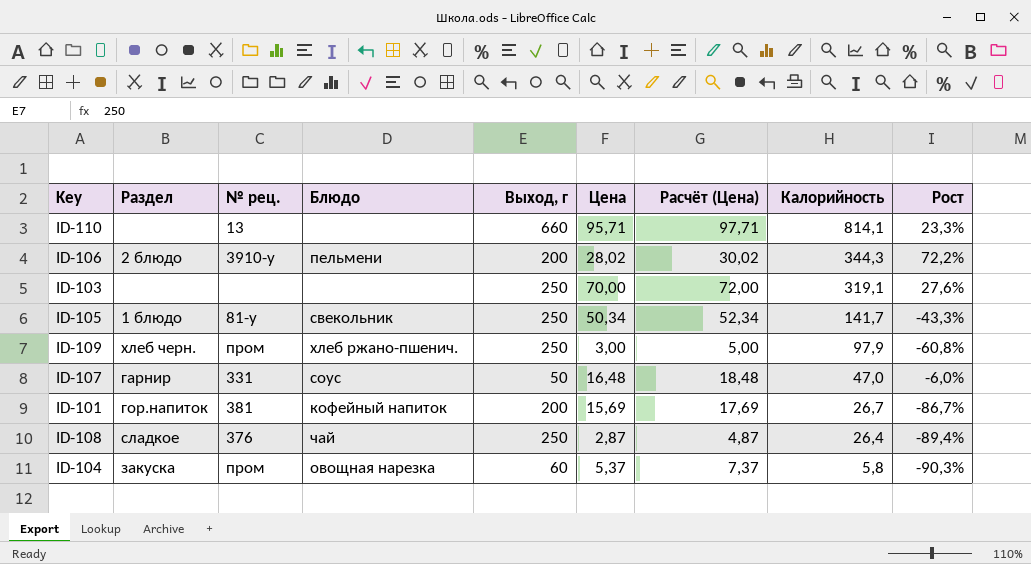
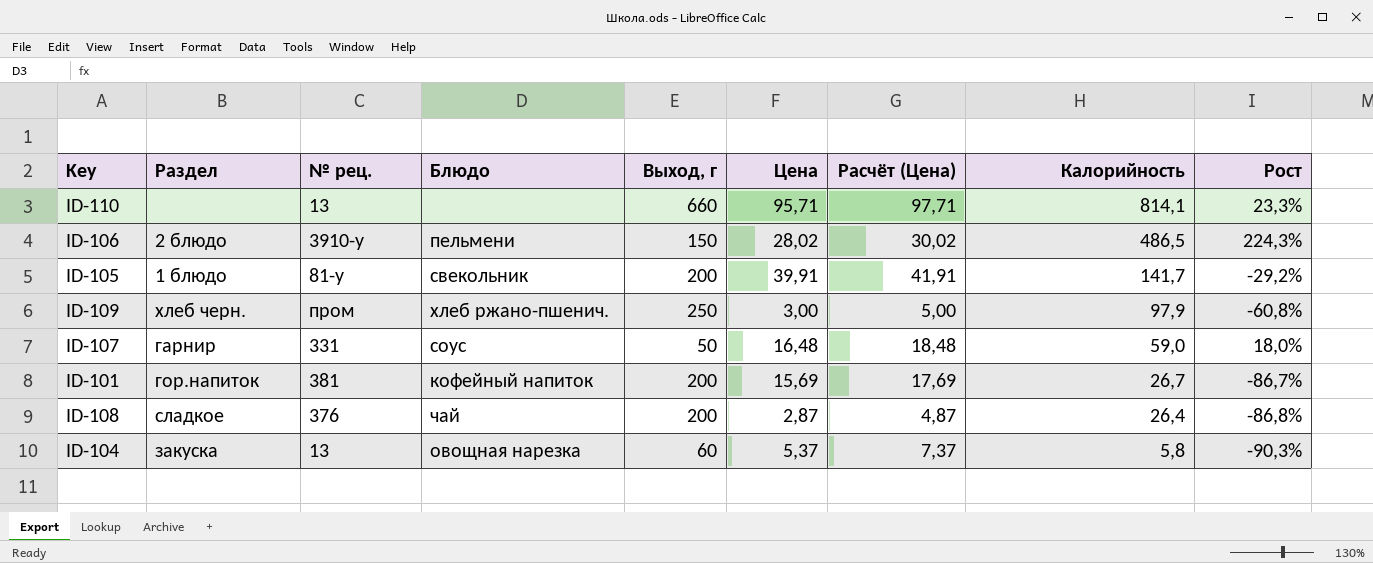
row ID-103: none | none | none | 250 | 70,00 | 72,00 | 319,1 | 27,6% -> none
ID-106 | Выход, г: 200 -> 150
ID-106 | Калорийность: 344,3 -> 486,5
ID-106 | Рост: 72,2% -> 224,3%
ID-105 | Выход, г: 250 -> 200
ID-105 | Цена: 50,34 -> 39,91
ID-105 | Расчёт (Цена): 52,34 -> 41,91
ID-105 | Рост: -43,3% -> -29,2%
ID-107 | Калорийность: 47,0 -> 59,0
ID-107 | Рост: -6,0% -> 18,0%
ID-108 | Выход, г: 250 -> 200
ID-108 | Рост: -89,4% -> -86,8%
ID-104 | № рец.: пром -> 13

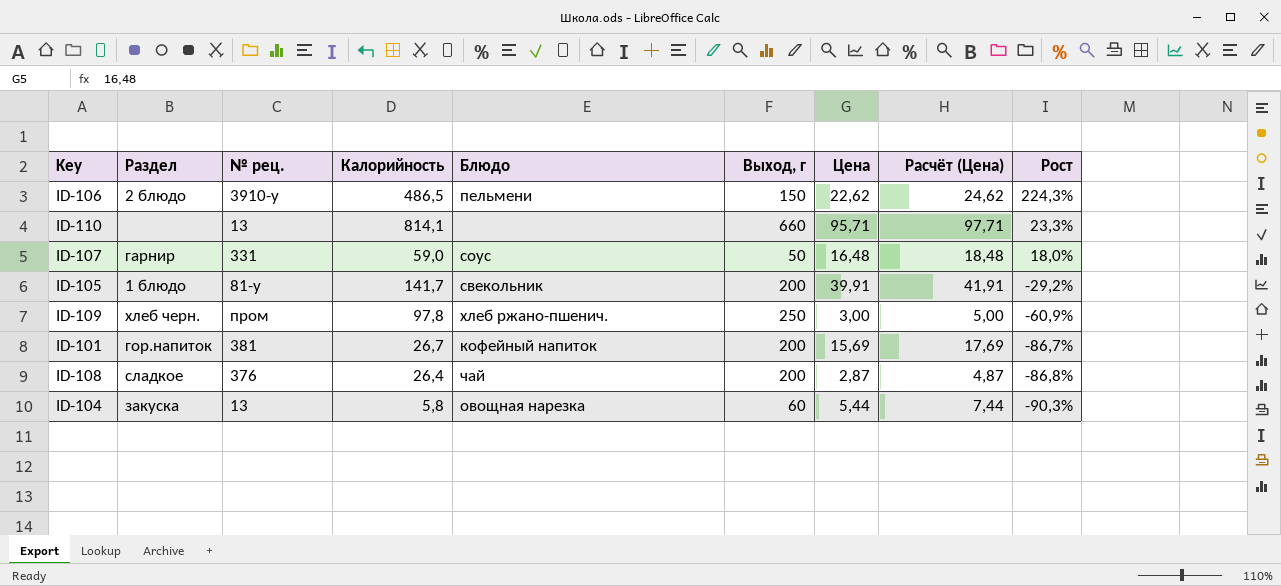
row order: Калорийность descending -> Рост descending
column Калорийность | position: 8 -> 4
ID-106 | Цена: 28,02 -> 22,62
ID-106 | Расчёт (Цена): 30,02 -> 24,62
ID-109 | Калорийность: 97,9 -> 97,8
ID-109 | Рост: -60,8% -> -60,9%
ID-104 | Цена: 5,37 -> 5,44
ID-104 | Расчёт (Цена): 7,37 -> 7,44

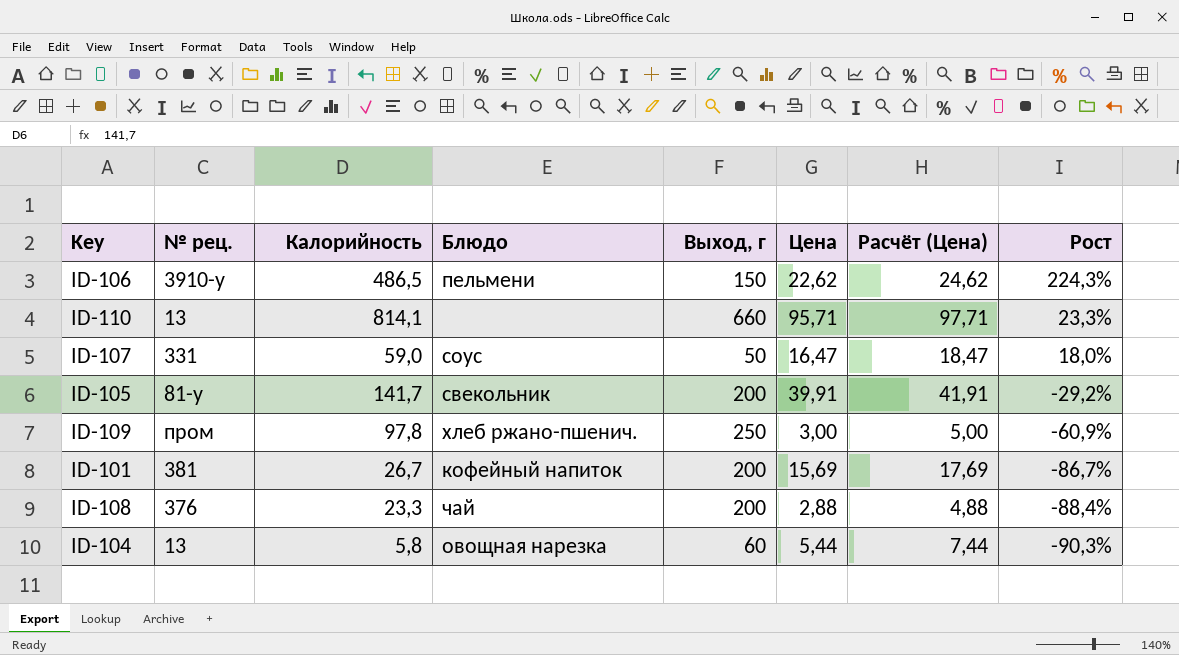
column Раздел | position: 2 -> none
ID-107 | Цена: 16,48 -> 16,47
ID-107 | Расчёт (Цена): 18,48 -> 18,47
ID-108 | Калорийность: 26,4 -> 23,3
ID-108 | Цена: 2,87 -> 2,88
ID-108 | Расчёт (Цена): 4,87 -> 4,88
ID-108 | Рост: -86,8% -> -88,4%

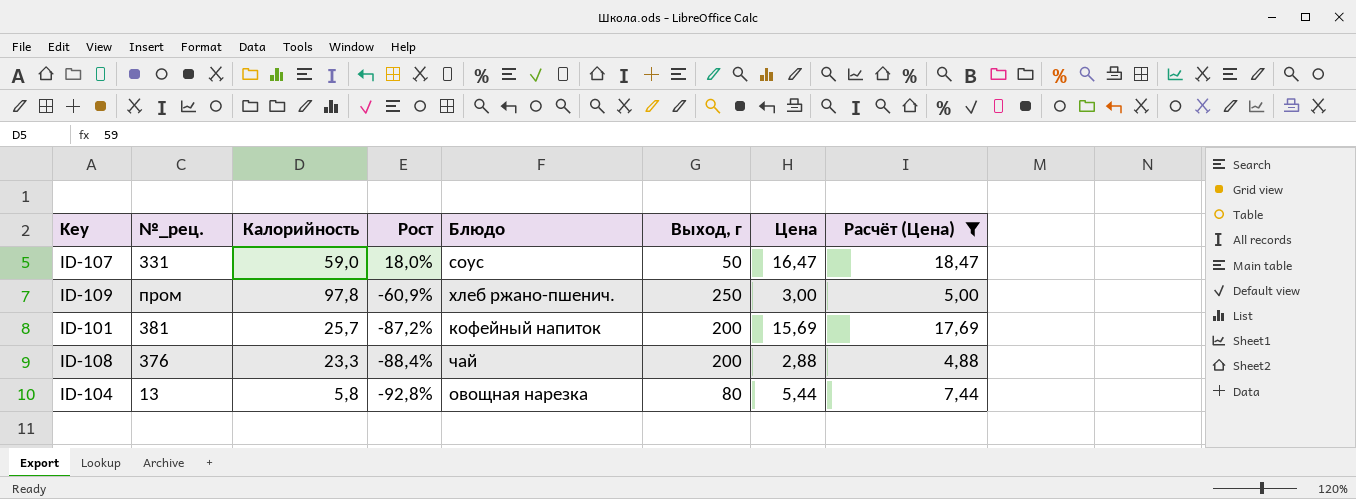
filter: none -> Расчёт (Цена) <= 18,47
column name: № рец. -> №_рец.
column Рост | position: 8 -> 4
ID-101 | Калорийность: 26,7 -> 25,7
ID-101 | Рост: -86,7% -> -87,2%
ID-104 | Рост: -90,3% -> -92,8%
ID-104 | Выход, г: 60 -> 80

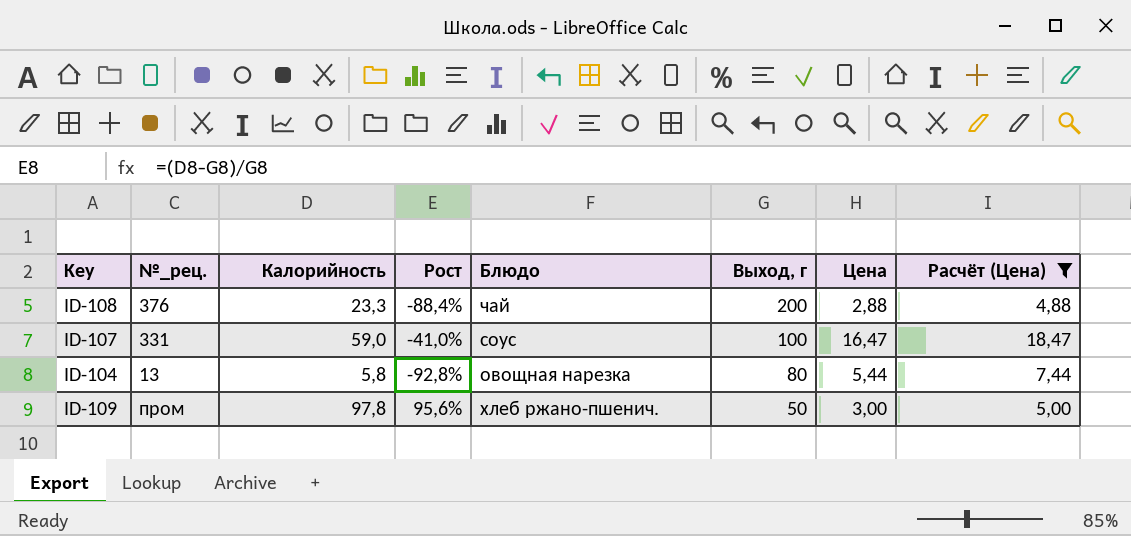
row order: Рост descending -> Выход, г descending
row ID-101: 381 | 25,7 | -87,2% | кофейный напиток | 200 | 15,69 | 17,69 -> none
ID-107 | Рост: 18,0% -> -41,0%
ID-107 | Выход, г: 50 -> 100
ID-109 | Рост: -60,9% -> 95,6%
ID-109 | Выход, г: 250 -> 50

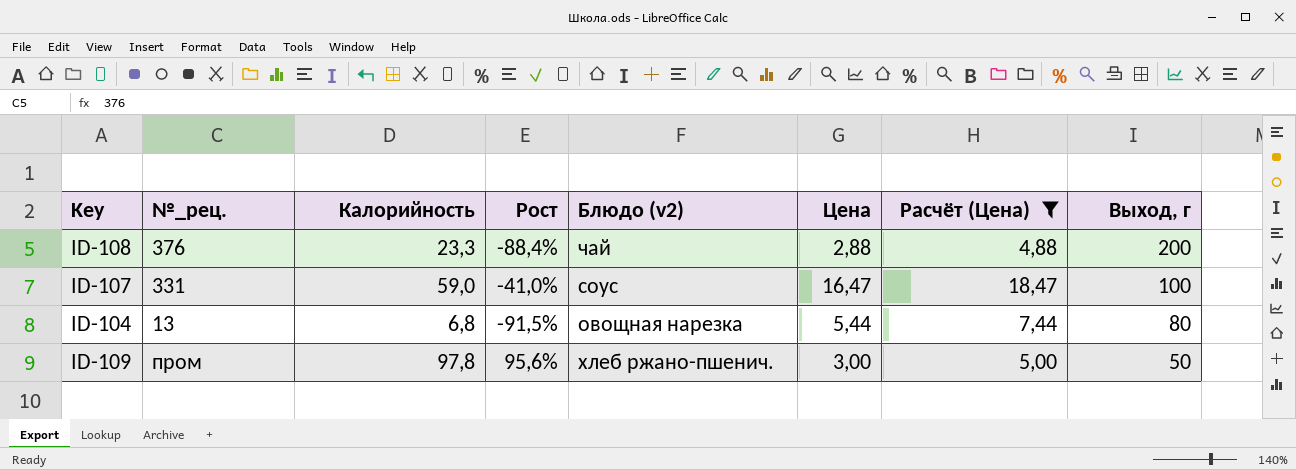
column name: Блюдо -> Блюдо (v2)
column Выход, г | position: 6 -> 8
ID-104 | Калорийность: 5,8 -> 6,8
ID-104 | Рост: -92,8% -> -91,5%

